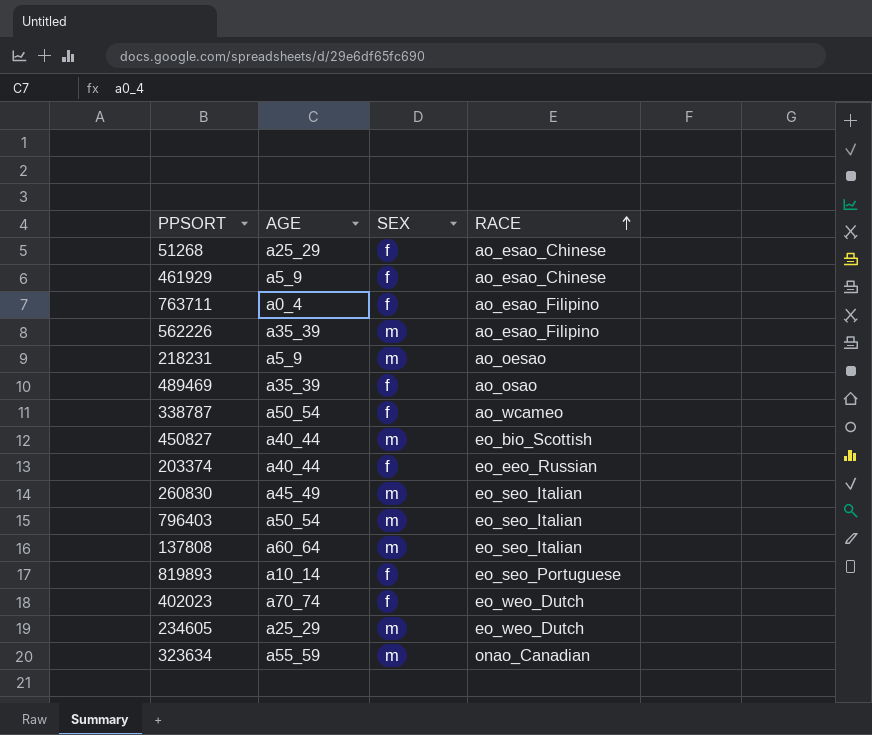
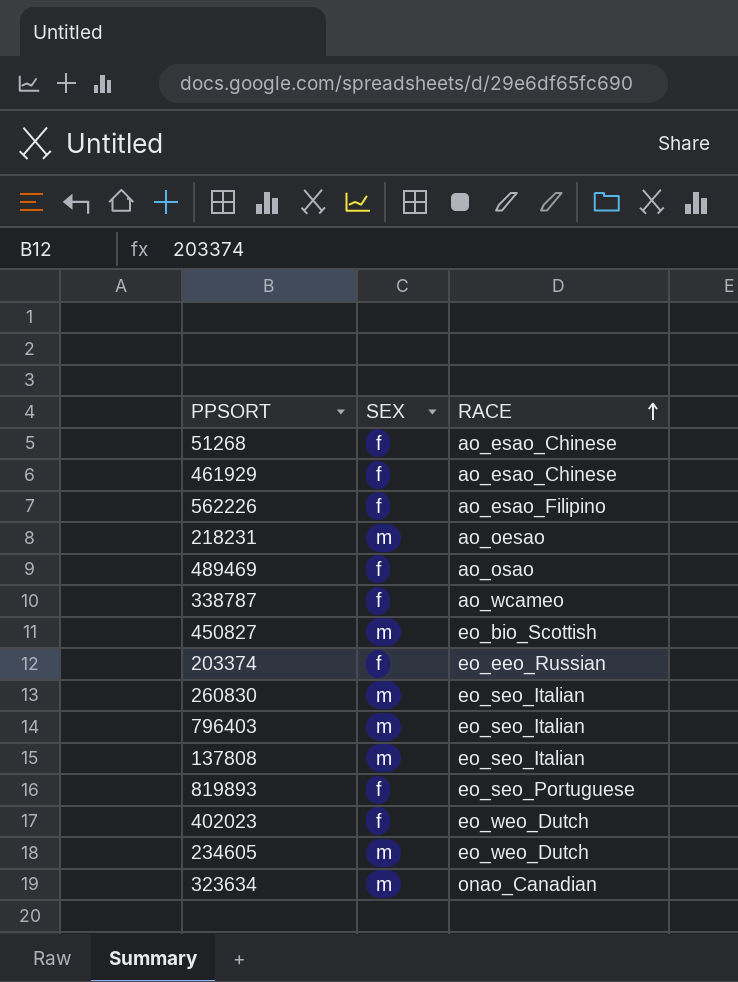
column AGE | position: 2 -> none
row 763711: a0_4 | f | ao_esao_Filipino -> none
562226 | SEX: m -> f

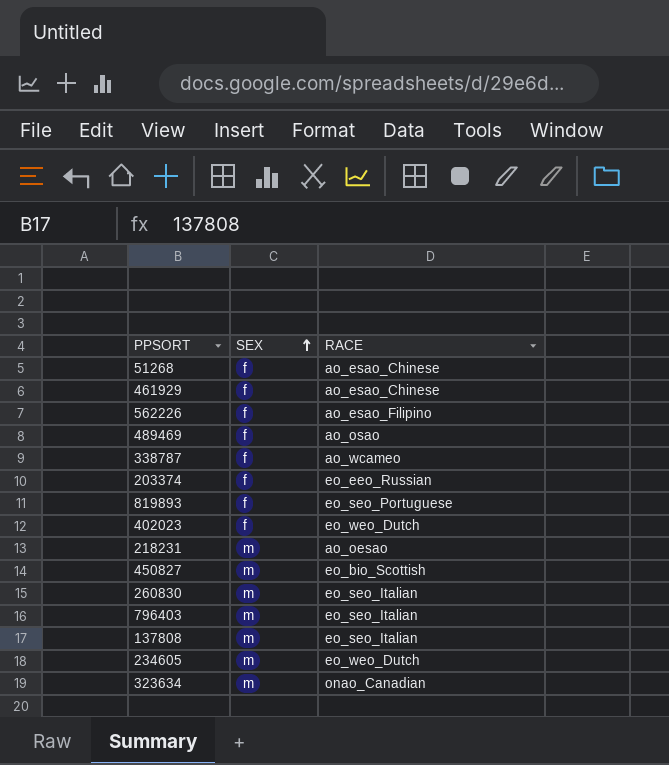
row order: RACE ascending -> SEX ascending

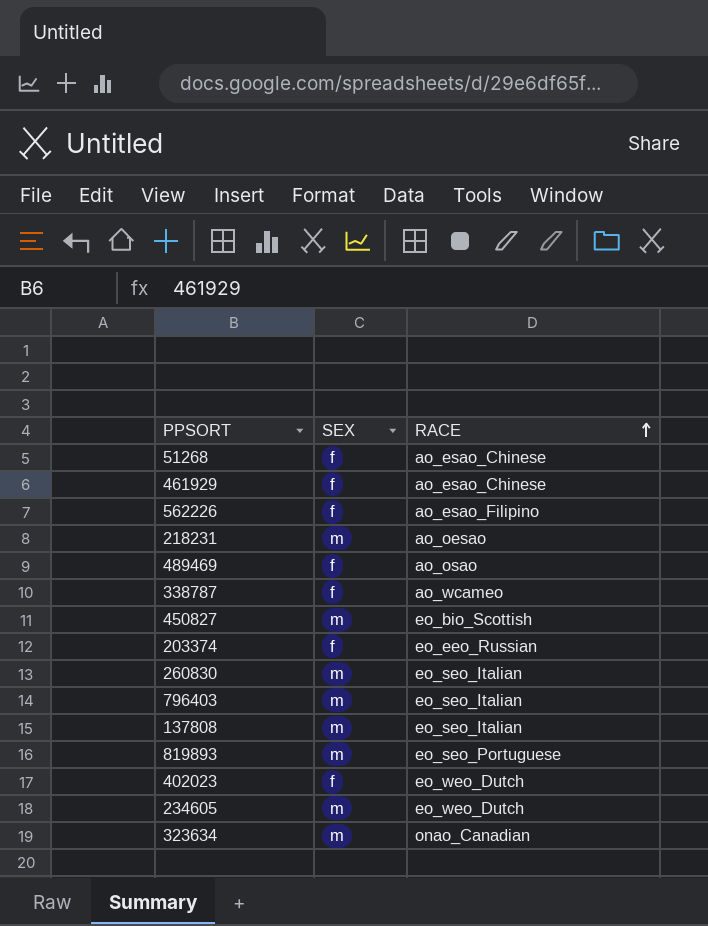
row order: SEX ascending -> RACE ascending
819893 | SEX: f -> m

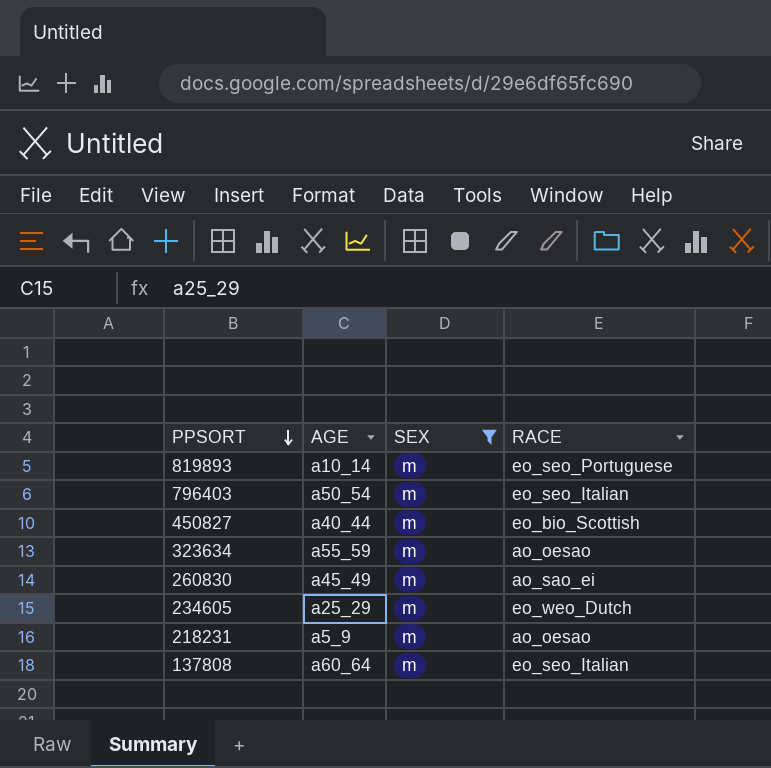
filter: none -> SEX = m
row order: RACE ascending -> PPSORT descending
column AGE | position: none -> 2
323634 | RACE: onao_Canadian -> ao_oesao
260830 | RACE: eo_seo_Italian -> ao_sao_ei

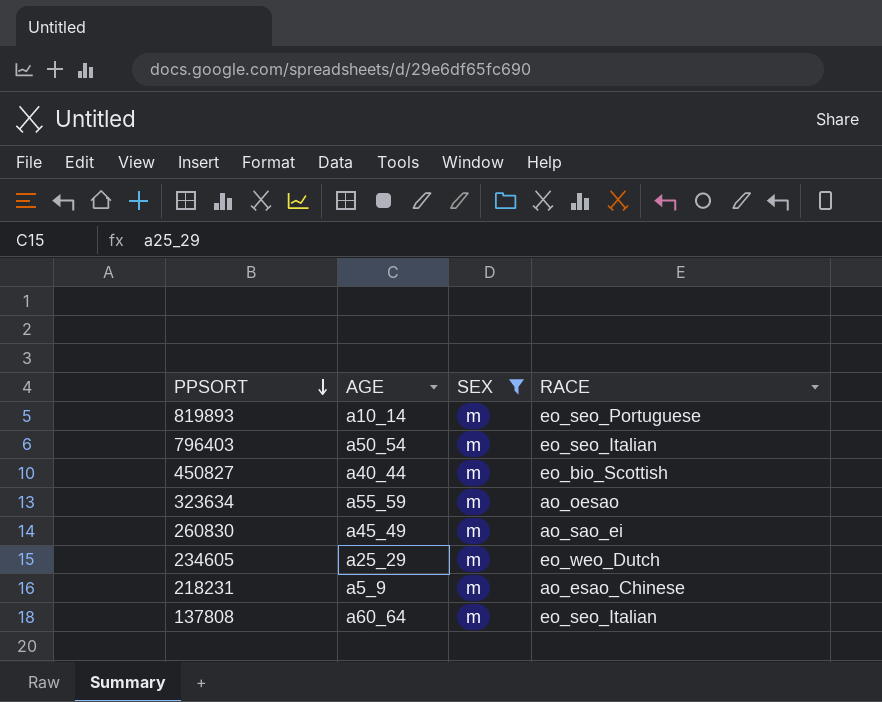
218231 | RACE: ao_oesao -> ao_esao_Chinese

